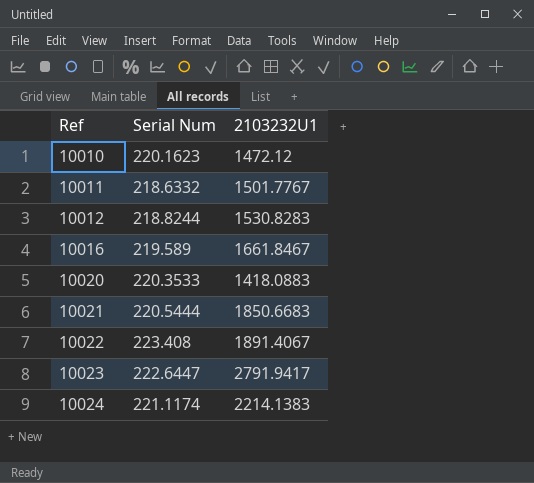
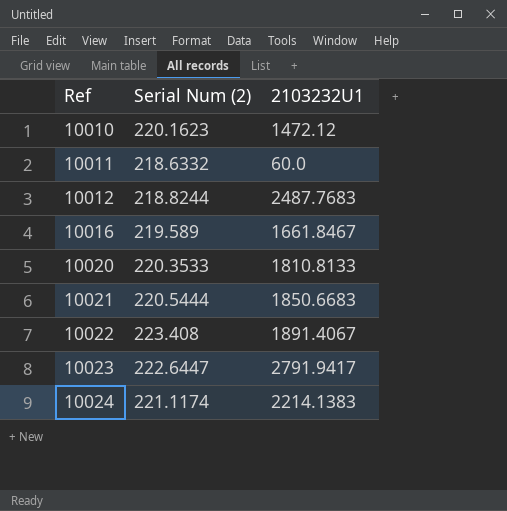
column name: Serial Num -> Serial Num (2)
10011 | 2103232U1: 1501.7767 -> 60.0
10012 | 2103232U1: 1530.8283 -> 2487.7683
10020 | 2103232U1: 1418.0883 -> 1810.8133

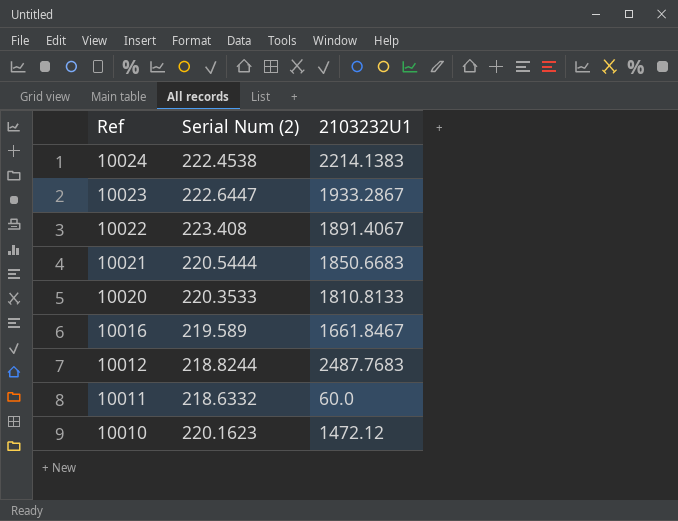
row order: Ref ascending -> Ref descending
10024 | Serial Num (2): 221.1174 -> 222.4538
10023 | 2103232U1: 2791.9417 -> 1933.2867

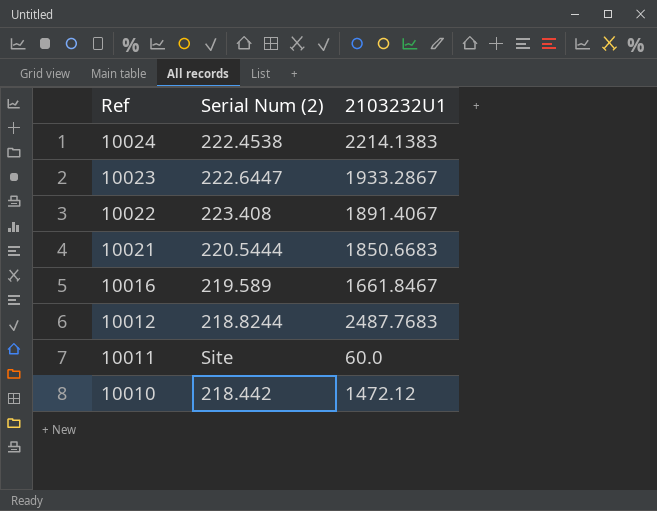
row 10020: 220.3533 | 1810.8133 -> none
10011 | Serial Num (2): 218.6332 -> Site
10010 | Serial Num (2): 220.1623 -> 218.442

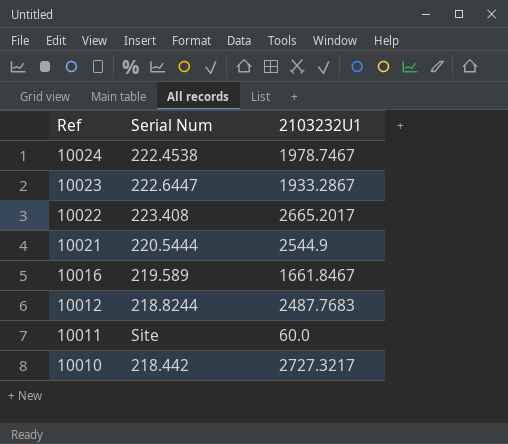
column name: Serial Num (2) -> Serial Num
10024 | 2103232U1: 2214.1383 -> 1978.7467
10022 | 2103232U1: 1891.4067 -> 2665.2017
10021 | 2103232U1: 1850.6683 -> 2544.9
10010 | 2103232U1: 1472.12 -> 2727.3217

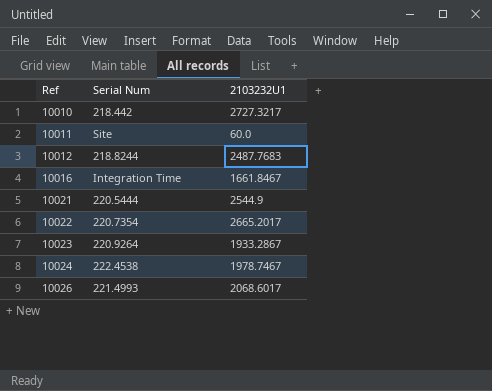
row order: Ref descending -> Ref ascending
10016 | Serial Num: 219.589 -> Integration Time
10022 | Serial Num: 223.408 -> 220.7354
10023 | Serial Num: 222.6447 -> 220.9264
row 10026: none -> 221.4993 | 2068.6017

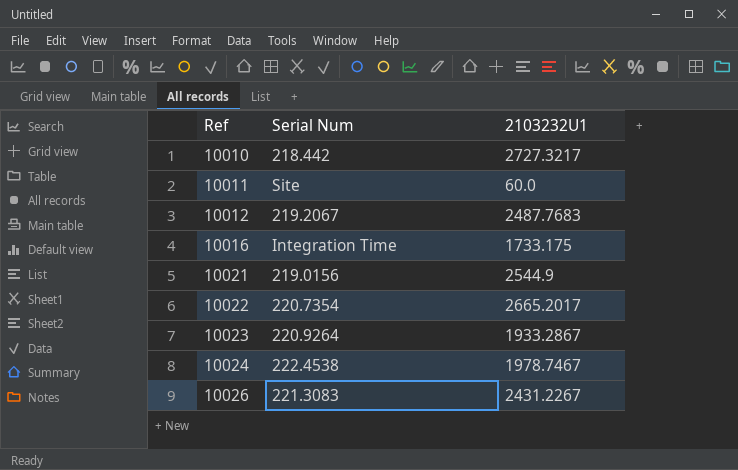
10012 | Serial Num: 218.8244 -> 219.2067
10016 | 2103232U1: 1661.8467 -> 1733.175
10021 | Serial Num: 220.5444 -> 219.0156
10026 | Serial Num: 221.4993 -> 221.3083
10026 | 2103232U1: 2068.6017 -> 2431.2267

